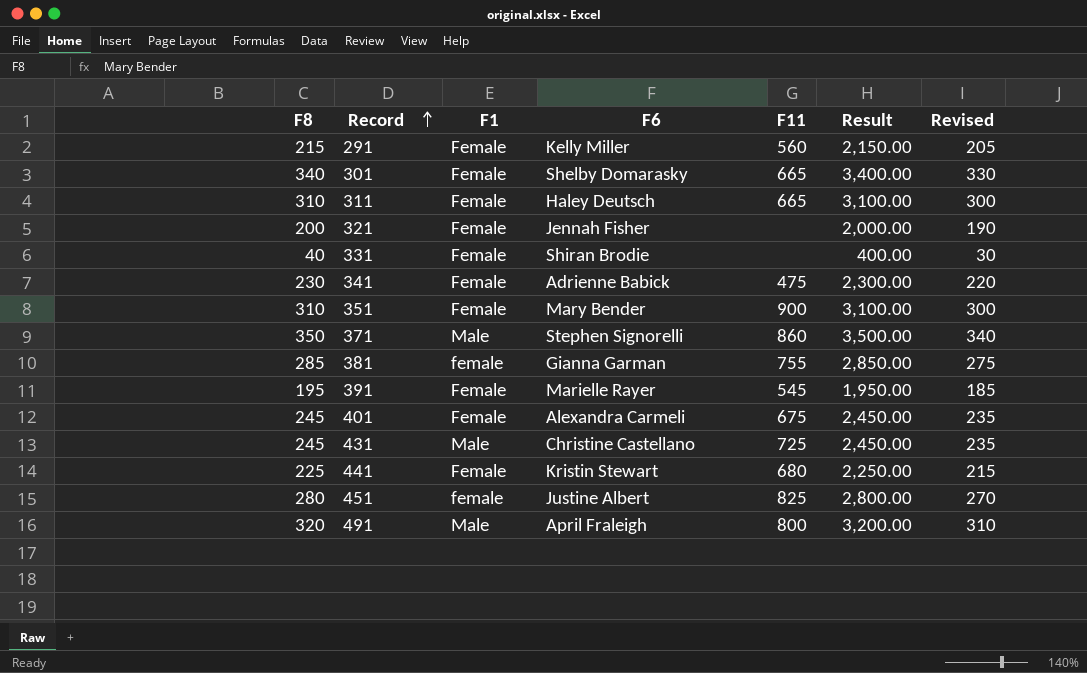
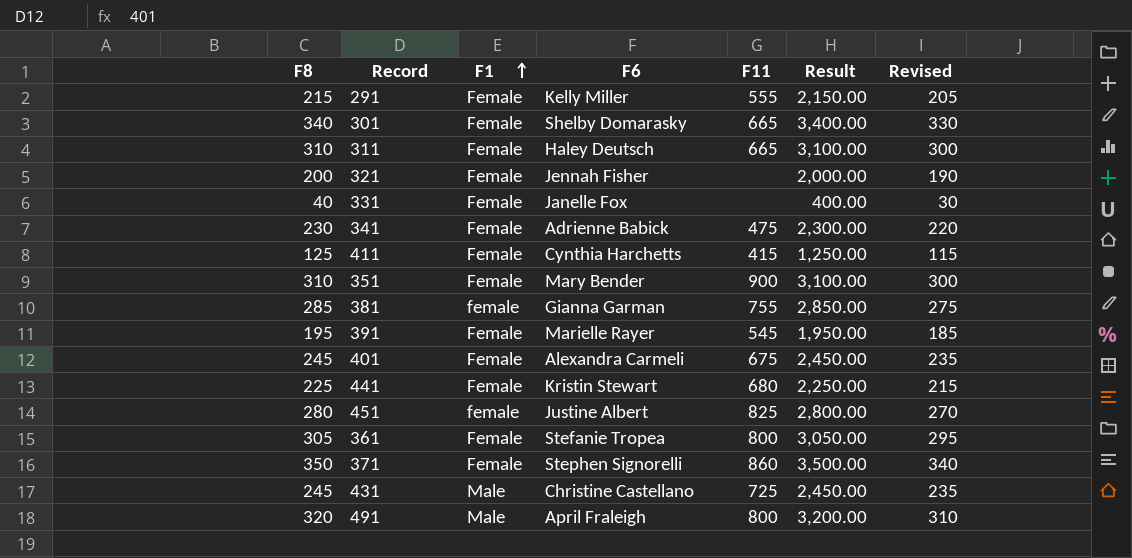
row order: Record ascending -> F1 ascending
291 | F11: 560 -> 555
331 | F6: Shiran Brodie -> Janelle Fox
row 411: none -> 125 | Female | Cynthia Harchetts | 415 | 1,250.00 | 115
row 361: none -> 305 | Female | Stefanie Tropea | 800 | 3,050.00 | 295
371 | F1: Male -> Female

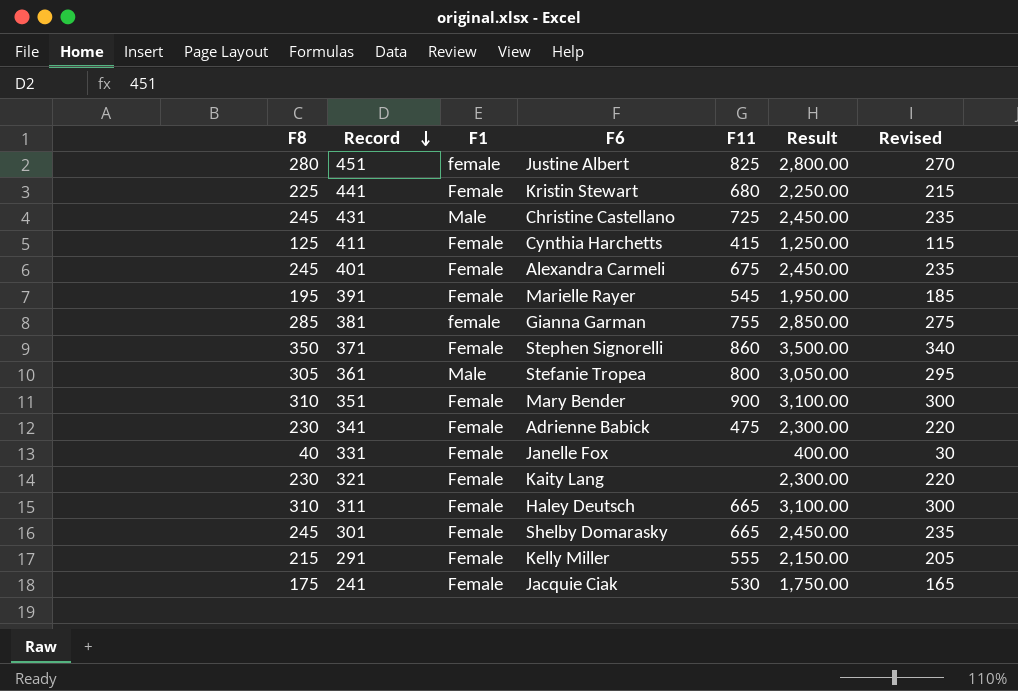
row order: F1 ascending -> Record descending
row 491: 320 | Male | April Fraleigh | 800 | 3,200.00 | 310 -> none
361 | F1: Female -> Male
321 | F8: 200 -> 230
321 | F6: Jennah Fisher -> Kaity Lang
321 | Result: 2,000.00 -> 2,300.00
321 | Revised: 190 -> 220
301 | F8: 340 -> 245
301 | Result: 3,400.00 -> 2,450.00
301 | Revised: 330 -> 235
row 241: none -> 175 | Female | Jacquie Ciak | 530 | 1,750.00 | 165

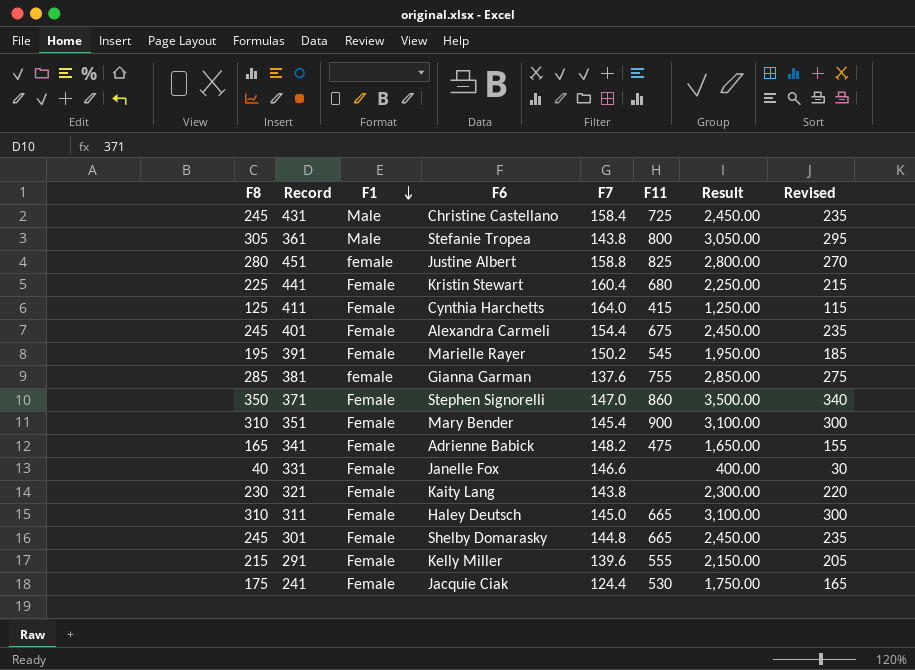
row order: Record descending -> F1 descending
column F7 | position: none -> 5
341 | F8: 230 -> 165
341 | Result: 2,300.00 -> 1,650.00
341 | Revised: 220 -> 155

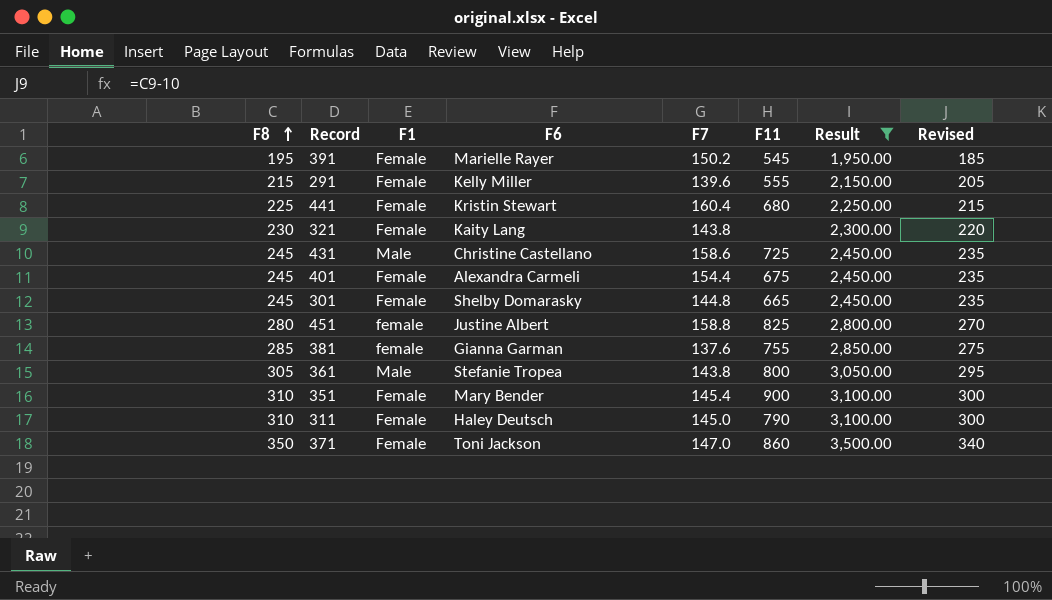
filter: none -> Result >= 1,950.00
row order: F1 descending -> F8 ascending
431 | F7: 158.4 -> 158.6
311 | F11: 665 -> 790
371 | F6: Stephen Signorelli -> Toni Jackson

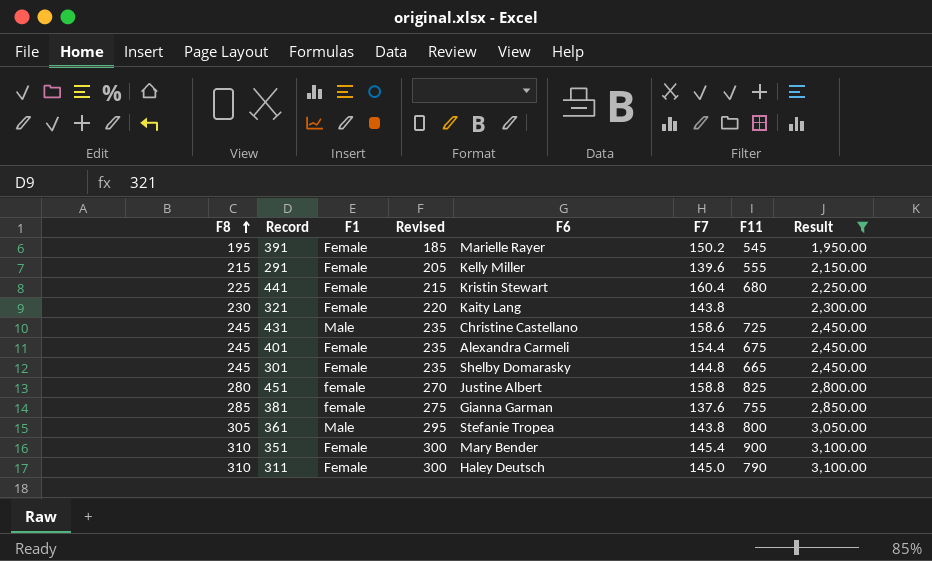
column Revised | position: 8 -> 4
row 371: 350 | Female | Toni Jackson | 147.0 | 860 | 3,500.00 | 340 -> none

